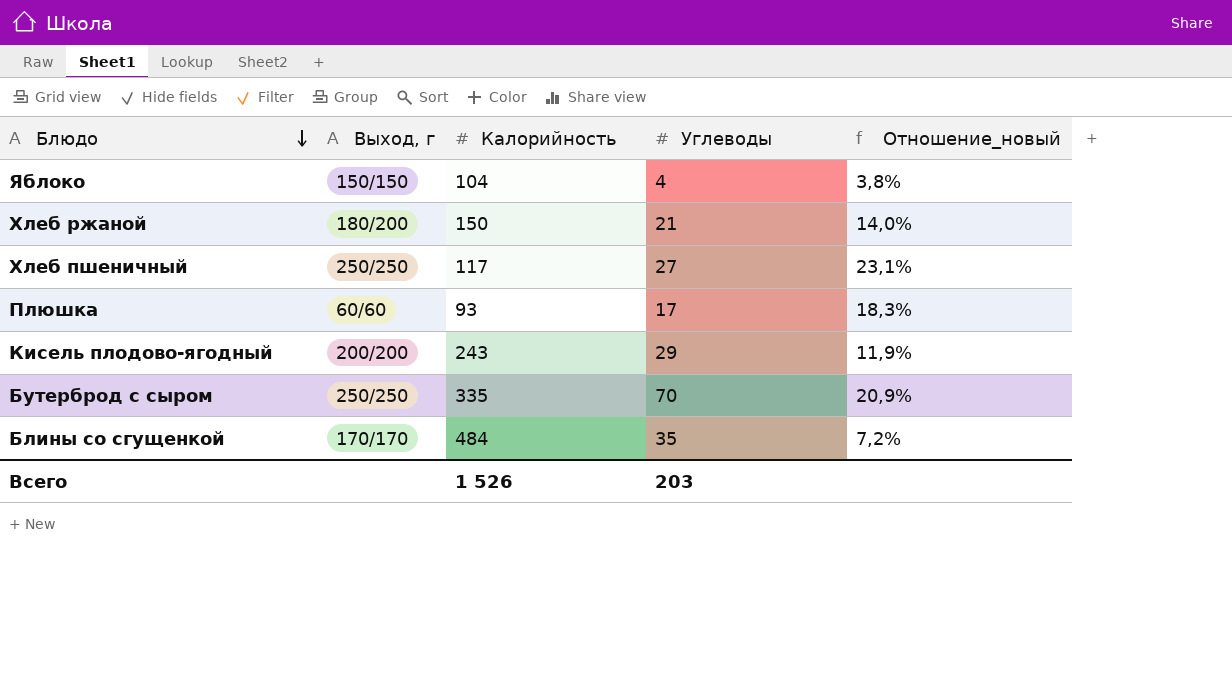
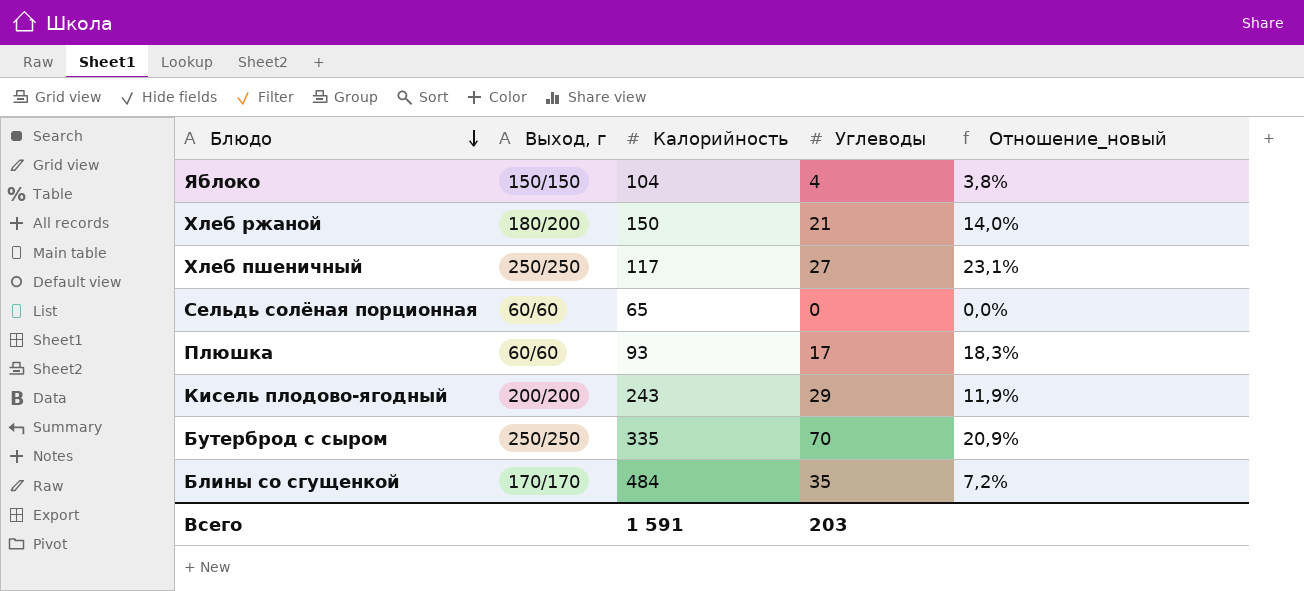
row Сельдь солёная порционная: none -> 60/60 | 65 | 0 | 0,0%
Всего | Калорийность: 1 526 -> 1 591

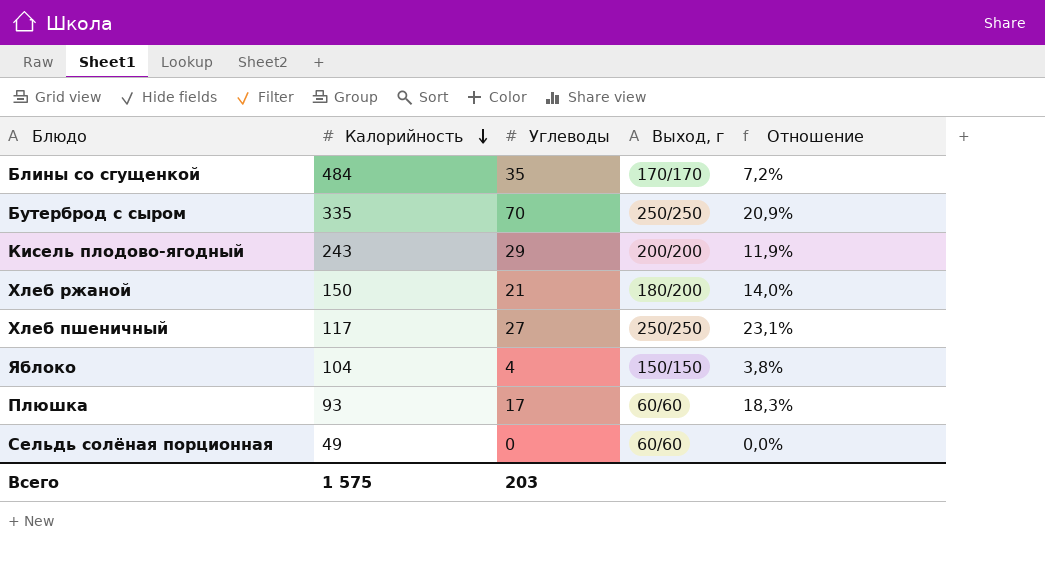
row order: Блюдо descending -> Калорийность descending
column Выход, г | position: 2 -> 4
column name: Отношение_новый -> Отношение
Сельдь солёная порционная | Калорийность: 65 -> 49
Всего | Калорийность: 1 591 -> 1 575

